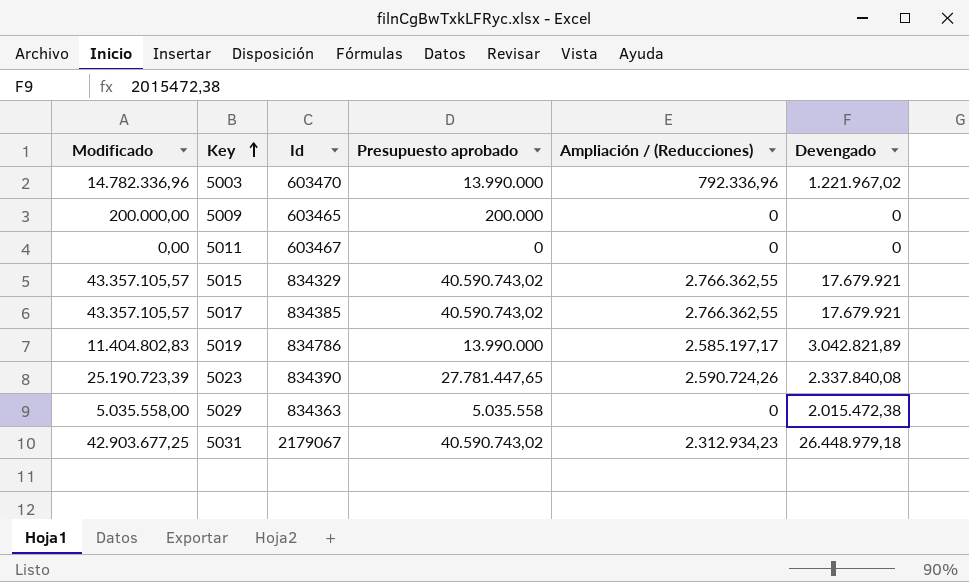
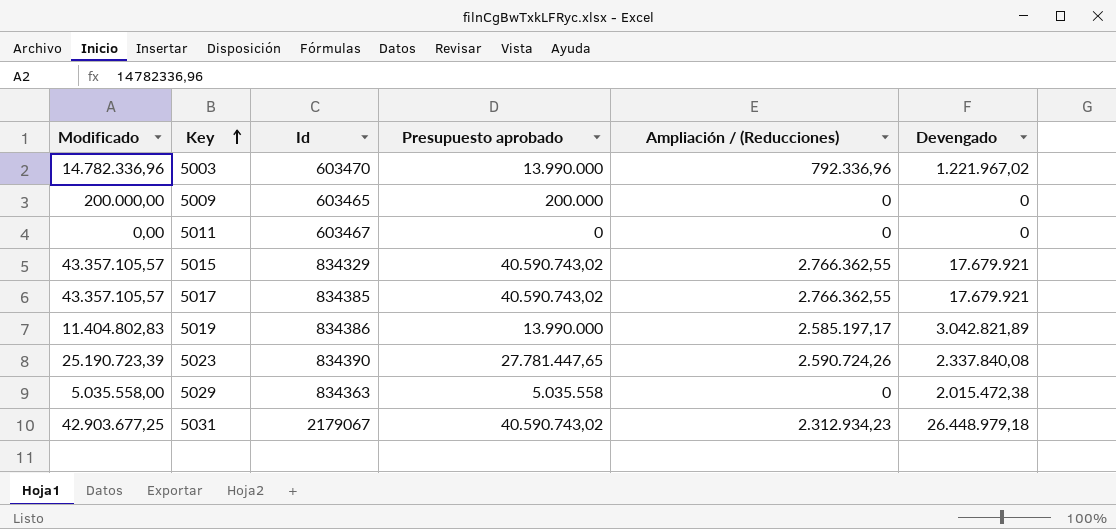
5019 | Id: 834786 -> 834386

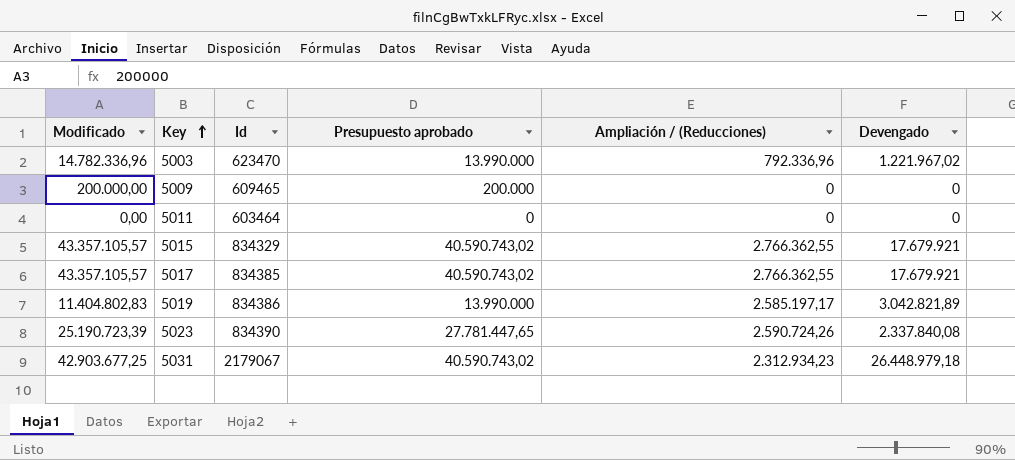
row 5029: 5.035.558,00 | 834363 | 5.035.558 | 0 | 2.015.472,38 -> none
5003 | Id: 603470 -> 623470
5009 | Id: 603465 -> 609465
5011 | Id: 603467 -> 603464

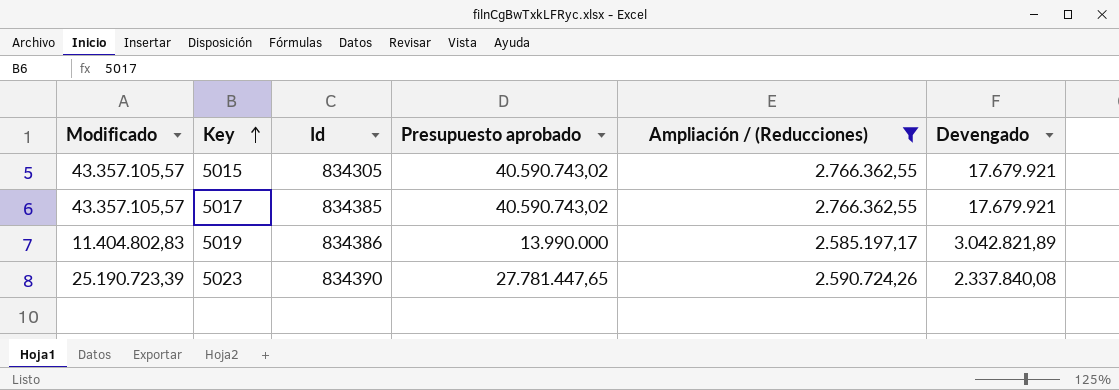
filter: none -> Ampliación / (Reducciones) >= 2.585.197,17
5015 | Id: 834329 -> 834305

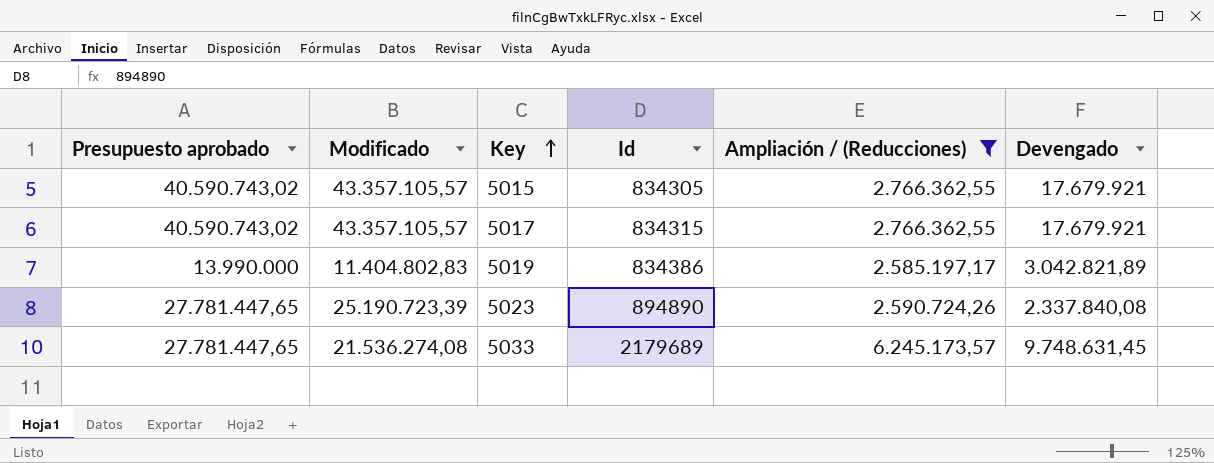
column Presupuesto aprobado | position: 4 -> 1
5017 | Id: 834385 -> 834315
5023 | Id: 834390 -> 894890
row 5033: none -> 27.781.447,65 | 21.536.274,08 | 2179689 | 6.245.173,57 | 9.748.631,45

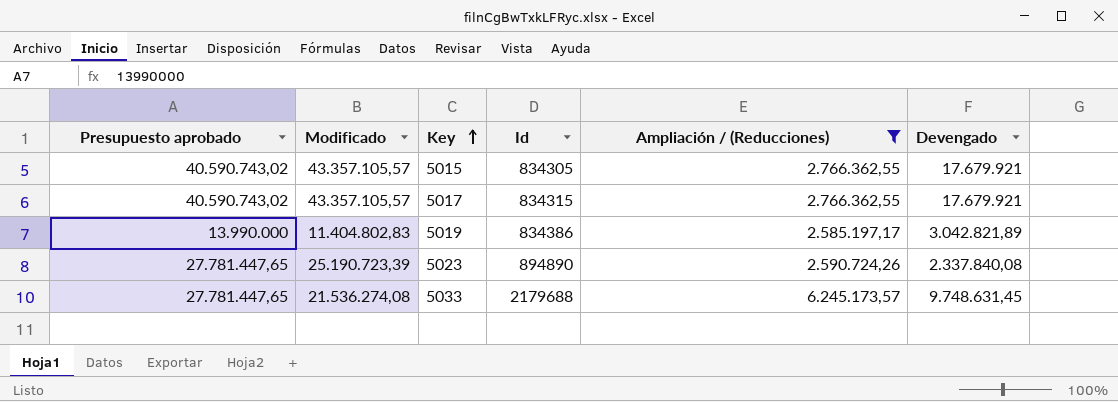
5033 | Id: 2179689 -> 2179688

